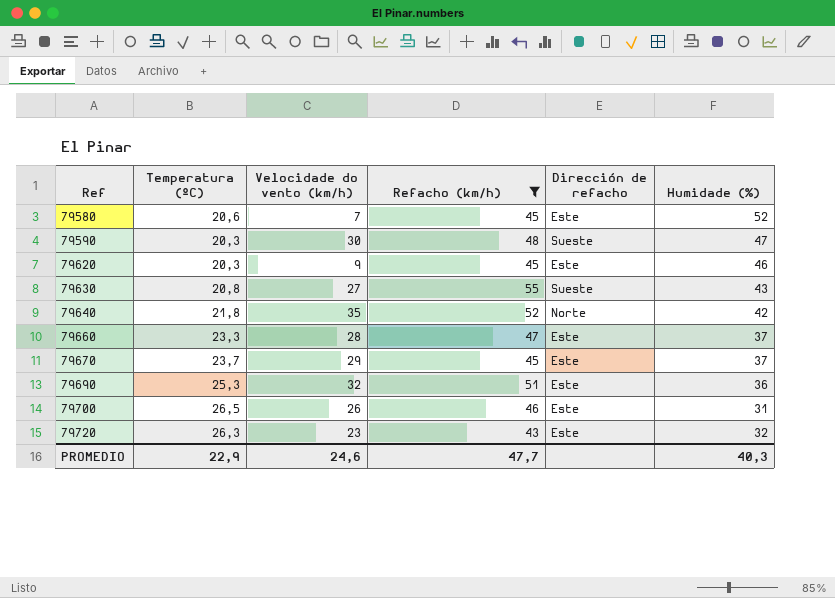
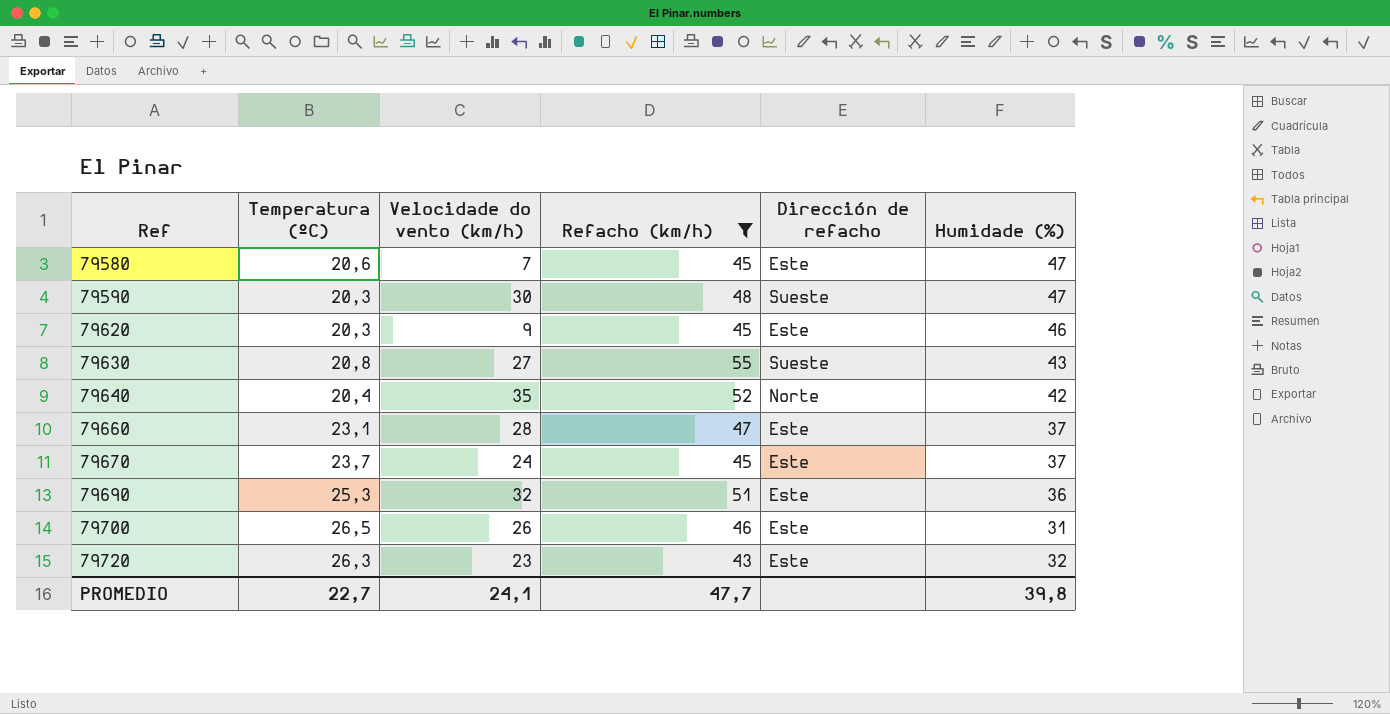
79580 | Humidade (%): 52 -> 47
79640 | Temperatura (ºC): 21,8 -> 20,4
79660 | Temperatura (ºC): 23,3 -> 23,1
79670 | Velocidade do vento (km/h): 29 -> 24
PROMEDIO | Temperatura (ºC): 22,9 -> 22,7
PROMEDIO | Velocidade do vento (km/h): 24,6 -> 24,1
PROMEDIO | Humidade (%): 40,3 -> 39,8

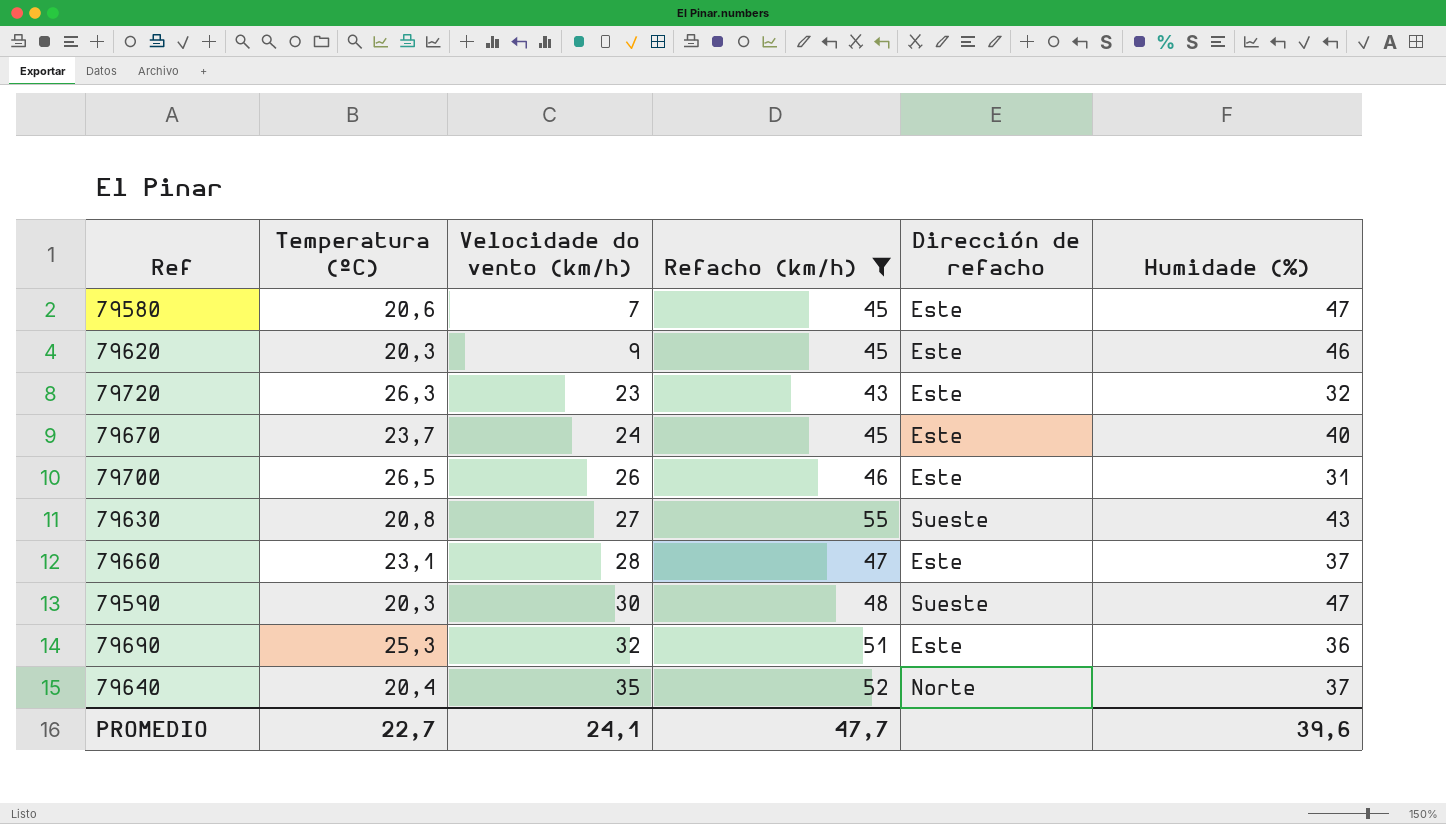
row order: Ref ascending -> Velocidade do vento (km/h) ascending
79670 | Humidade (%): 37 -> 40
79640 | Humidade (%): 42 -> 37
PROMEDIO | Humidade (%): 39,8 -> 39,6

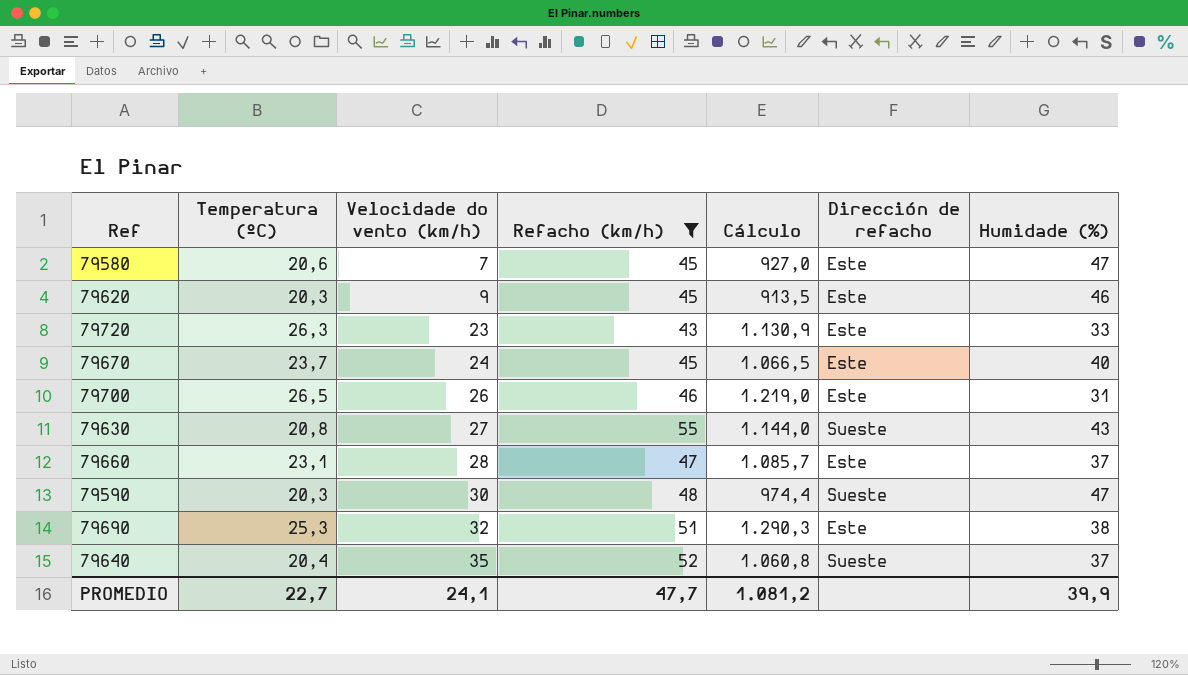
column Cálculo | formula: none -> [Temperatura (ºC)] * [Refacho (km/h)]
79720 | Humidade (%): 32 -> 33
79690 | Humidade (%): 36 -> 38
79640 | Dirección de refacho: Norte -> Sueste
PROMEDIO | Humidade (%): 39,6 -> 39,9

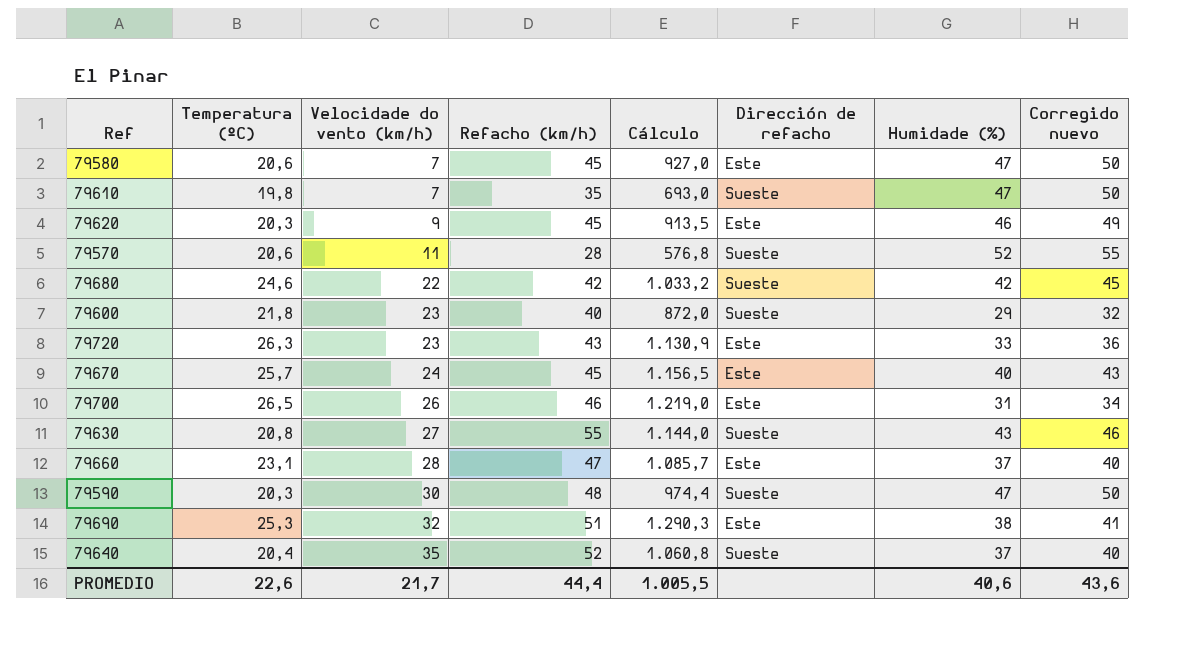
filter: Refacho (km/h) >= 43 -> none
column Corregido nuevo | formula: none -> [Humidade (%)] + 3
79670 | Temperatura (ºC): 23,7 -> 25,7
79670 | Cálculo: 1.066,5 -> 1.156,5
PROMEDIO | Temperatura (ºC): 22,7 -> 22,6
PROMEDIO | Velocidade do vento (km/h): 24,1 -> 21,7
PROMEDIO | Refacho (km/h): 47,7 -> 44,4
PROMEDIO | Cálculo: 1.081,2 -> 1.005,5
PROMEDIO | Humidade (%): 39,9 -> 40,6

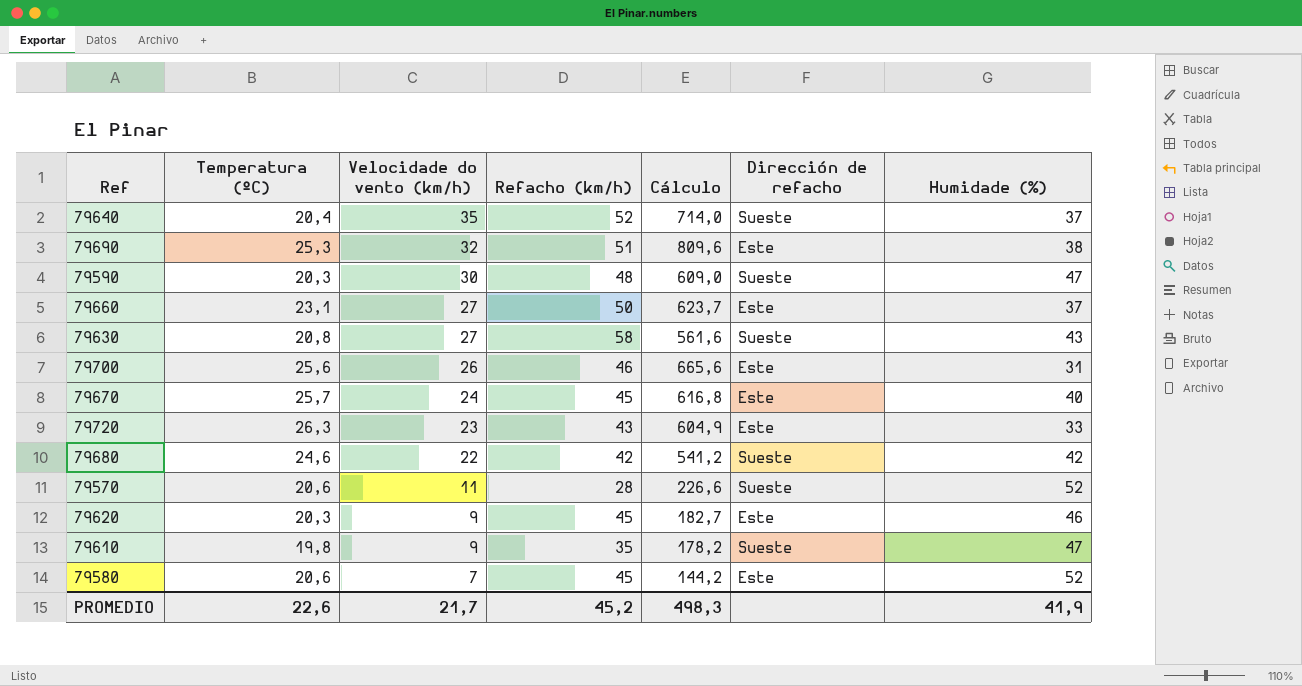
row order: Velocidade do vento (km/h) ascending -> Velocidade do vento (km/h) descending
column Corregido nuevo | formula: [Humidade (%)] + 3 -> none
column Cálculo | formula: [Temperatura (ºC)] * [Refacho (km/h)] -> [Temperatura (ºC)] * [Velocidade do vento (km/h)]
row 79600: 21,8 | 23 | 40 | 872,0 | Sueste | 29 | 32 -> none
79660 | Velocidade do vento (km/h): 28 -> 27
79660 | Refacho (km/h): 47 -> 50
79630 | Refacho (km/h): 55 -> 58
79700 | Temperatura (ºC): 26,5 -> 25,6
79610 | Velocidade do vento (km/h): 7 -> 9
79580 | Humidade (%): 47 -> 52
PROMEDIO | Refacho (km/h): 44,4 -> 45,2
PROMEDIO | Cálculo: 1.005,5 -> 498,3
PROMEDIO | Humidade (%): 40,6 -> 41,9

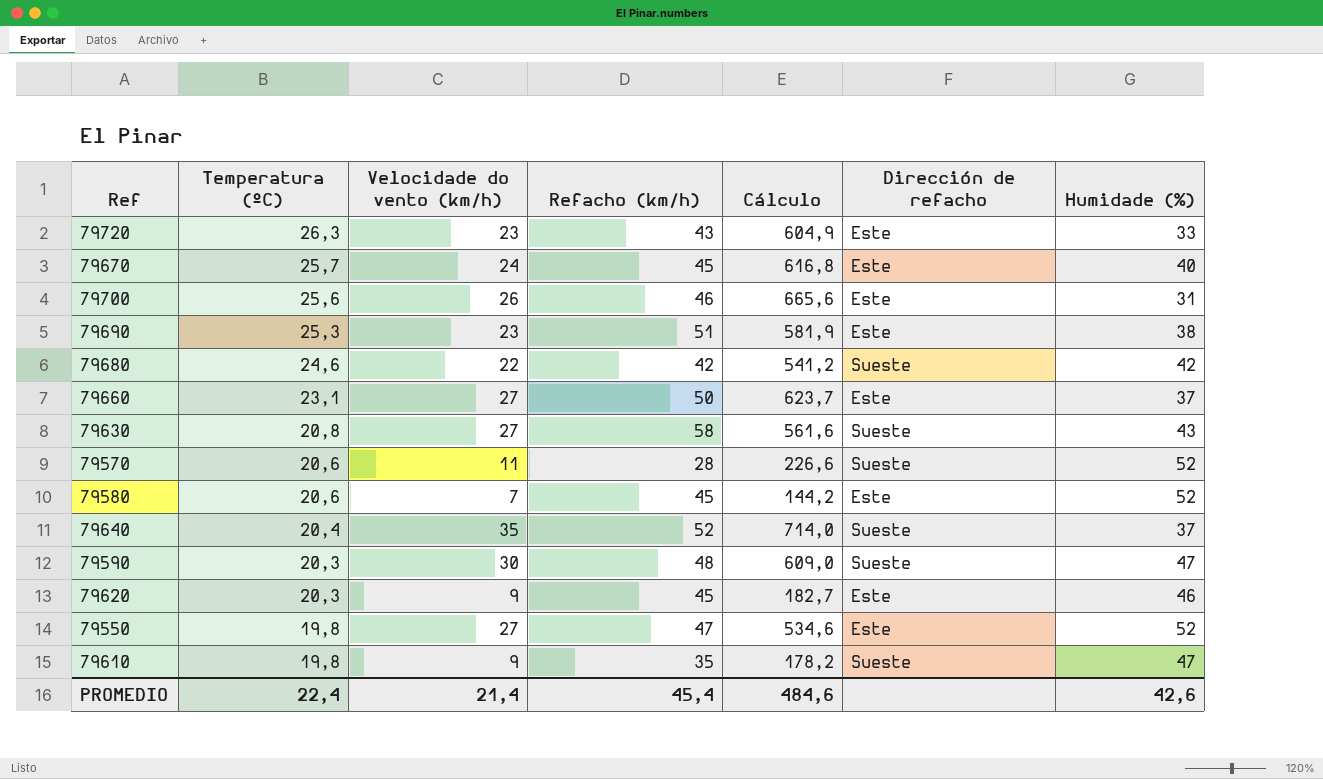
row order: Velocidade do vento (km/h) descending -> Temperatura (ºC) descending
79690 | Velocidade do vento (km/h): 32 -> 23
79690 | Cálculo: 809,6 -> 581,9
row 79550: none -> 19,8 | 27 | 47 | 534,6 | Este | 52
PROMEDIO | Temperatura (ºC): 22,6 -> 22,4
PROMEDIO | Velocidade do vento (km/h): 21,7 -> 21,4
PROMEDIO | Refacho (km/h): 45,2 -> 45,4
PROMEDIO | Cálculo: 498,3 -> 484,6
PROMEDIO | Humidade (%): 41,9 -> 42,6

